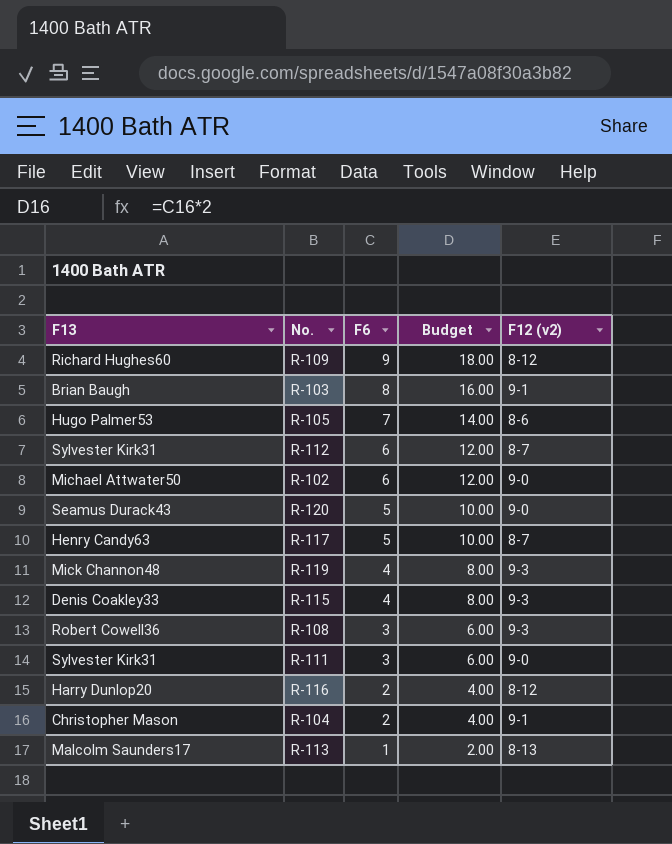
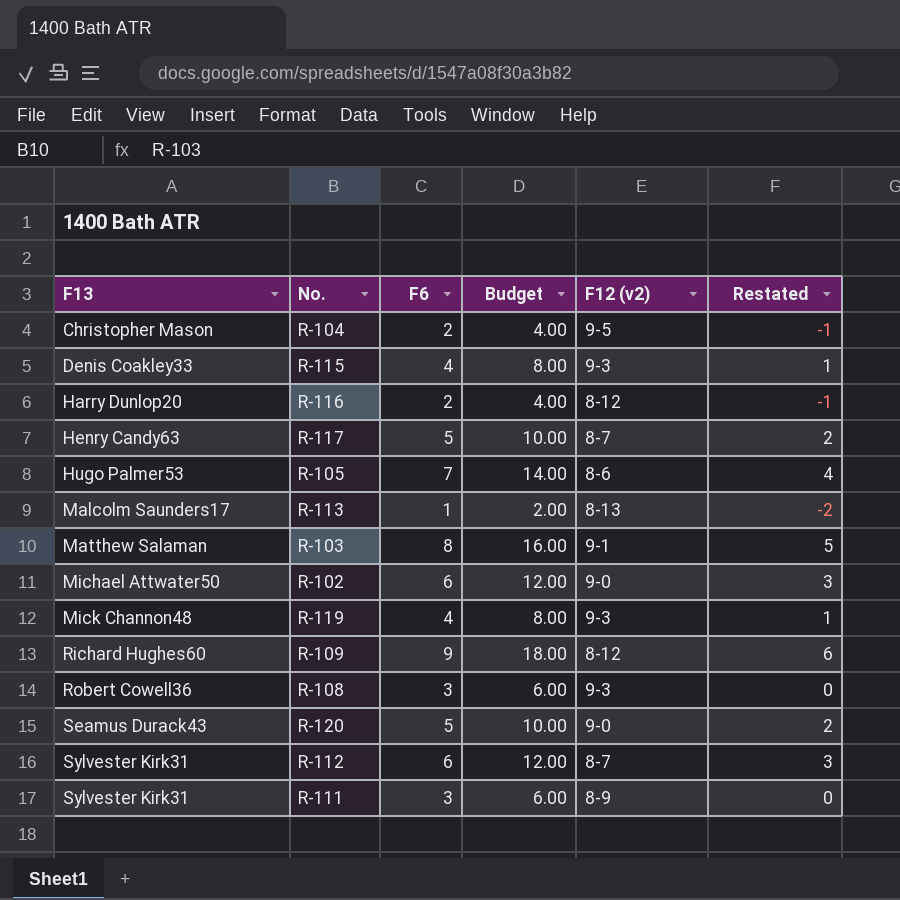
row order: F6 descending -> F13 ascending
column Restated | formula: none -> [F6] - 3
R-104 | F12 (v2): 9-1 -> 9-5
R-103 | F13: Brian Baugh -> Matthew Salaman
R-111 | F12 (v2): 9-0 -> 8-9

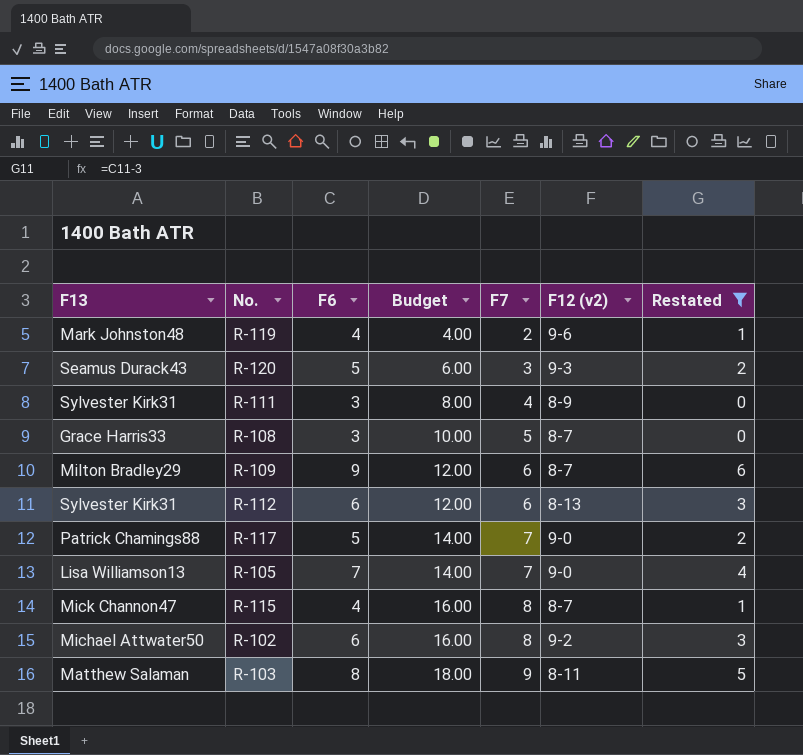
filter: none -> Restated >= 0
row order: F13 ascending -> Budget ascending
column Budget | formula: [F6] * 2 -> [F7] * 2
column F7 | position: none -> 5
R-119 | F13: Mick Channon48 -> Mark Johnston48
R-119 | F12 (v2): 9-3 -> 9-6
R-120 | F12 (v2): 9-0 -> 9-3
R-108 | F13: Robert Cowell36 -> Grace Harris33
R-108 | F12 (v2): 9-3 -> 8-7
R-109 | F13: Richard Hughes60 -> Milton Bradley29
R-109 | F12 (v2): 8-12 -> 8-7
R-112 | F12 (v2): 8-7 -> 8-13
R-117 | F13: Henry Candy63 -> Patrick Chamings88
R-117 | F12 (v2): 8-7 -> 9-0
R-105 | F13: Hugo Palmer53 -> Lisa Williamson13
R-105 | F12 (v2): 8-6 -> 9-0
R-115 | F13: Denis Coakley33 -> Mick Channon47
R-115 | F12 (v2): 9-3 -> 8-7
R-102 | F12 (v2): 9-0 -> 9-2
R-103 | F12 (v2): 9-1 -> 8-11

